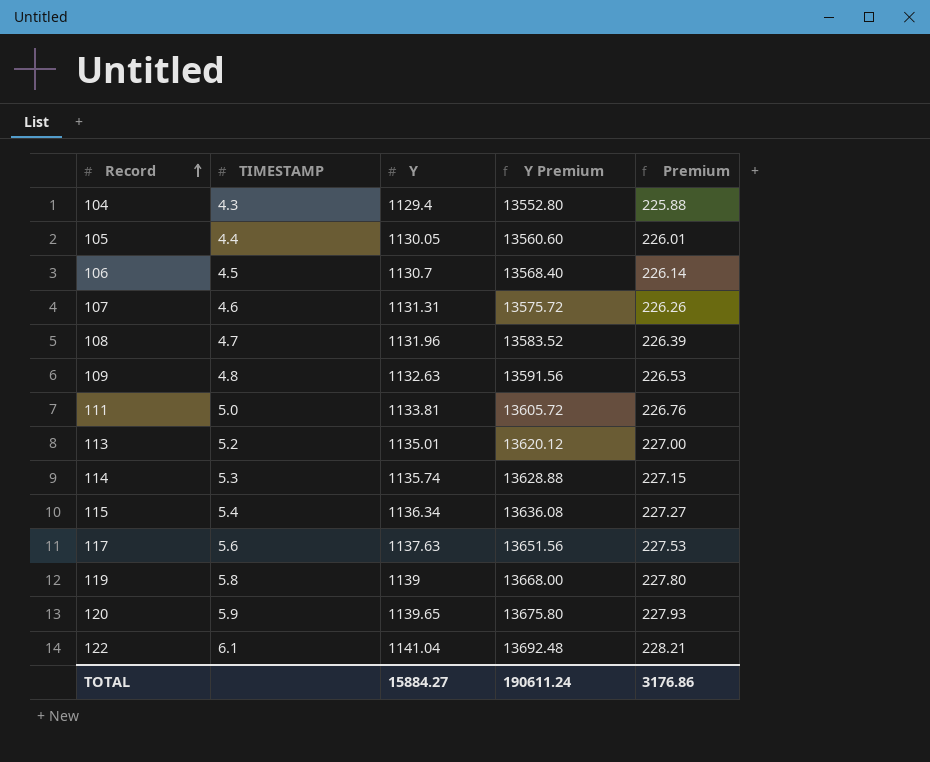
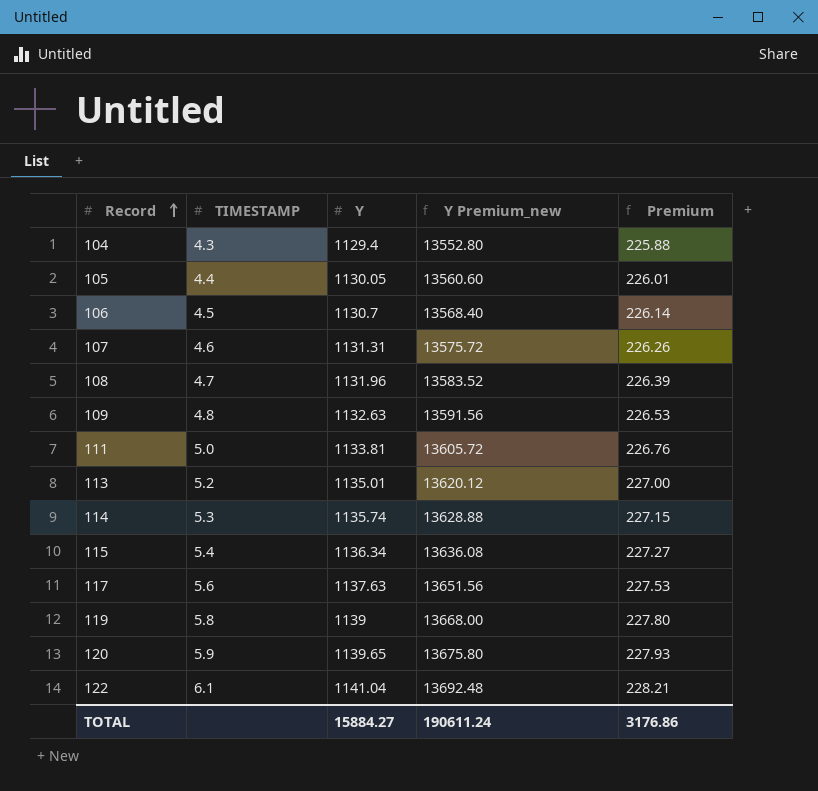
column name: Y Premium -> Y Premium_new

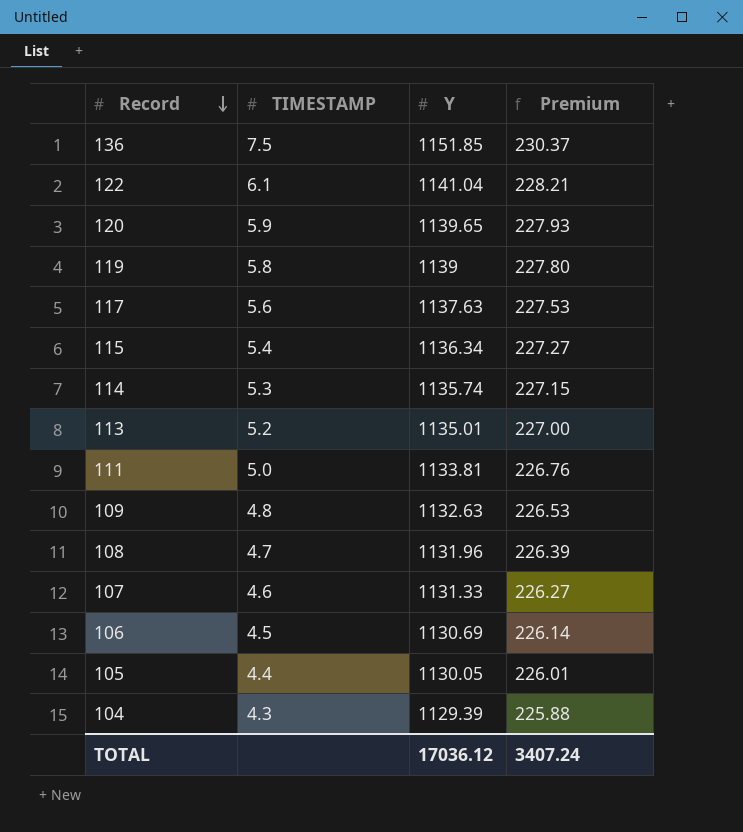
row order: Record ascending -> Record descending
column Y Premium_new | formula: [Y] * 12 -> none
row 136: none -> 7.5 | 1151.85 | 230.37
107 | Y: 1131.31 -> 1131.33
107 | Premium: 226.26 -> 226.27
106 | Y: 1130.7 -> 1130.69
104 | Y: 1129.4 -> 1129.39
TOTAL | Y: 15884.27 -> 17036.12
TOTAL | Premium: 3176.86 -> 3407.24

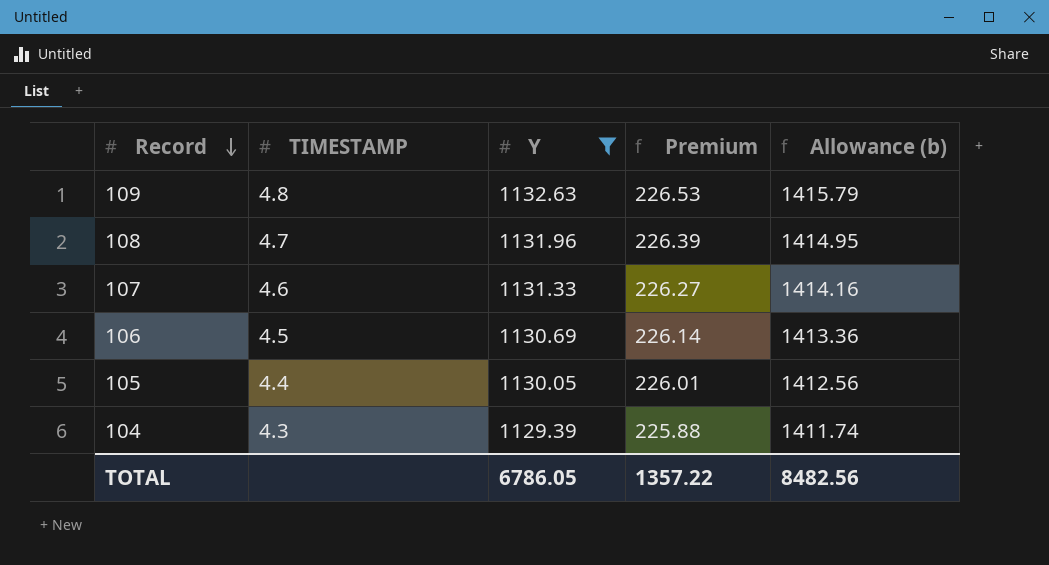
filter: none -> Y <= 1132.63
column Allowance (b) | formula: none -> [Y] * 1.25
TOTAL | Y: 17036.12 -> 6786.05
TOTAL | Premium: 3407.24 -> 1357.22

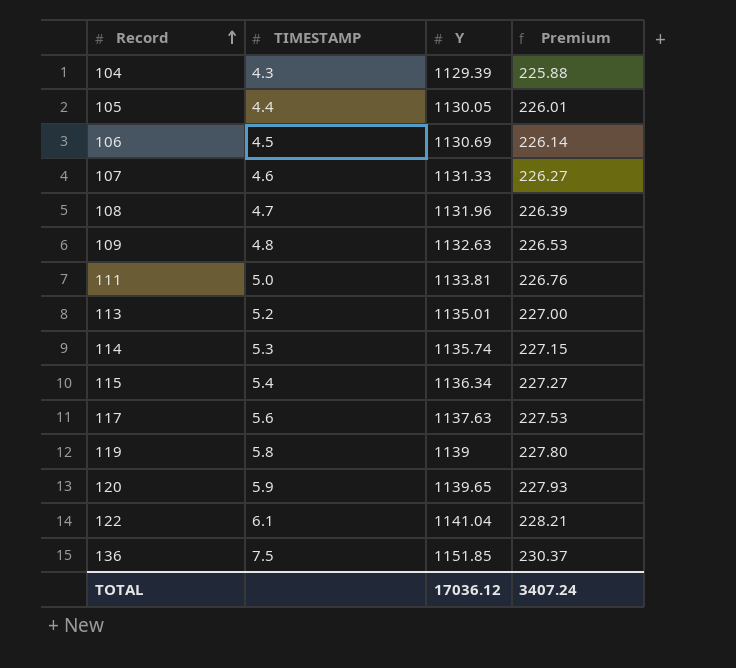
filter: Y <= 1132.63 -> none
row order: Record descending -> Record ascending
column Allowance (b) | formula: [Y] * 1.25 -> none
TOTAL | Y: 6786.05 -> 17036.12
TOTAL | Premium: 1357.22 -> 3407.24

